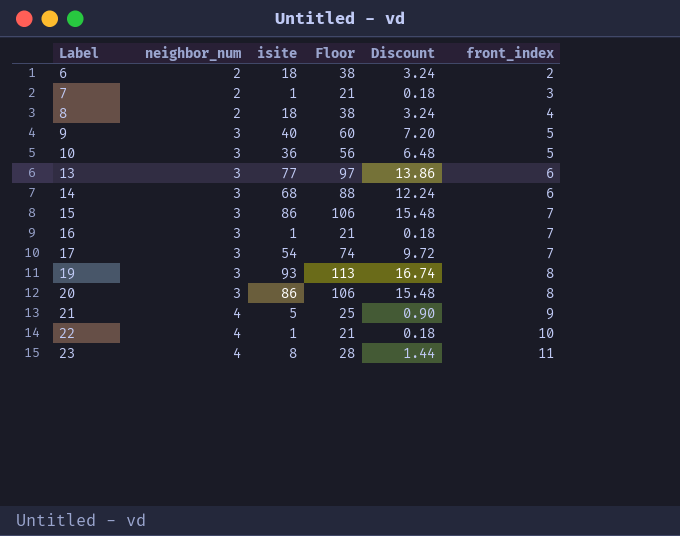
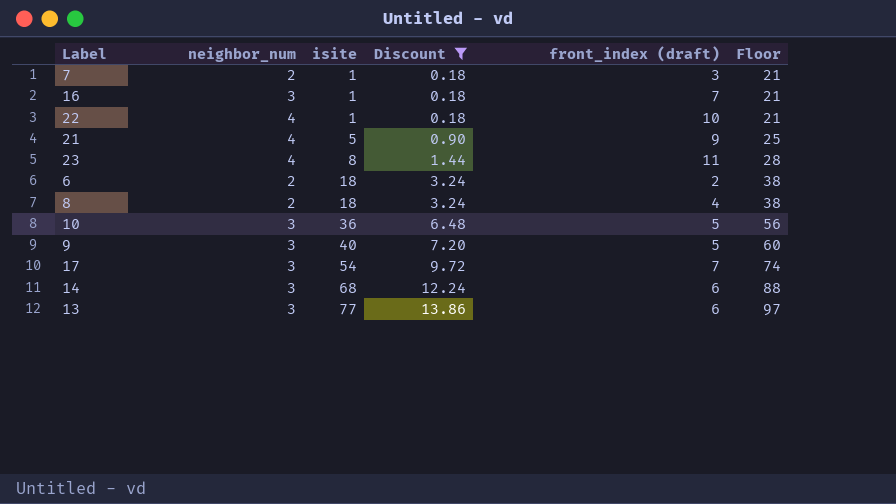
filter: none -> Discount <= 13.86
row order: Label ascending -> isite ascending
column name: front_index -> front_index (draft)
column Floor | position: 4 -> 6

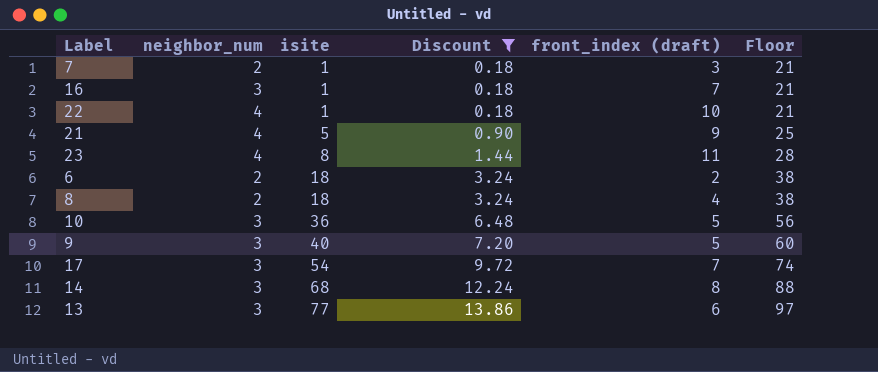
14 | front_index (draft): 6 -> 8

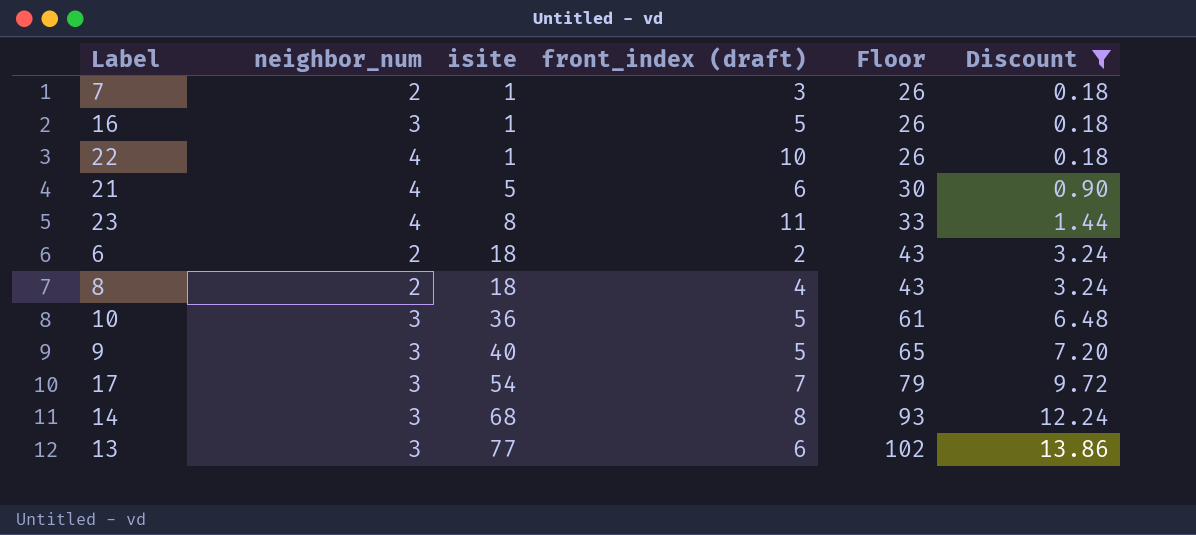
column Floor | formula: [isite] + 20 -> [isite] + 25
column Discount | position: 4 -> 6
16 | front_index (draft): 7 -> 5
21 | front_index (draft): 9 -> 6

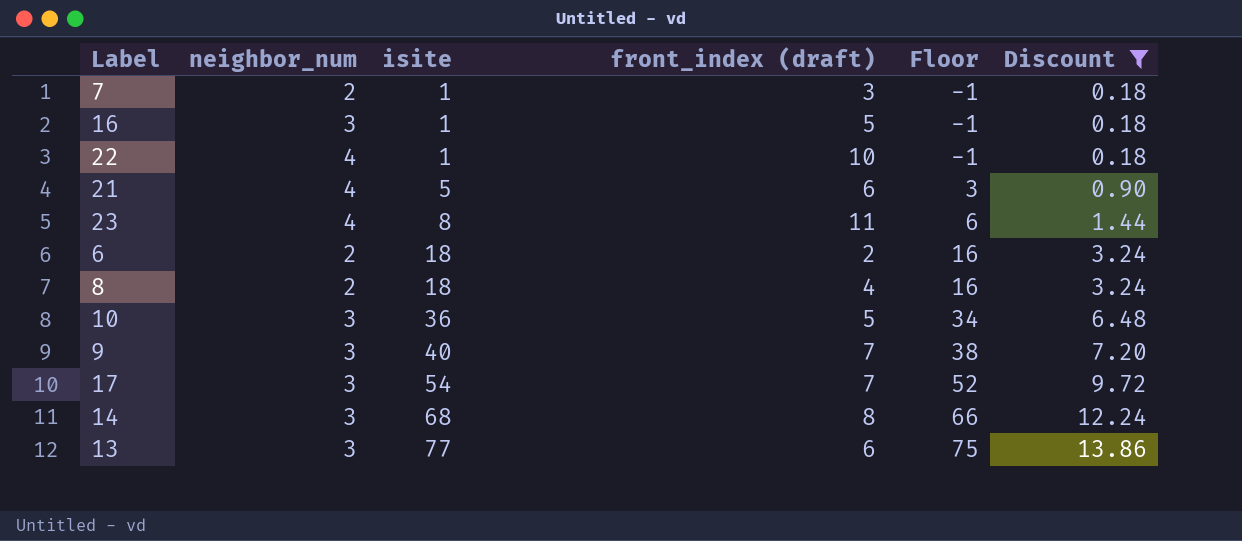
column Floor | formula: [isite] + 25 -> [isite] - 2
9 | front_index (draft): 5 -> 7

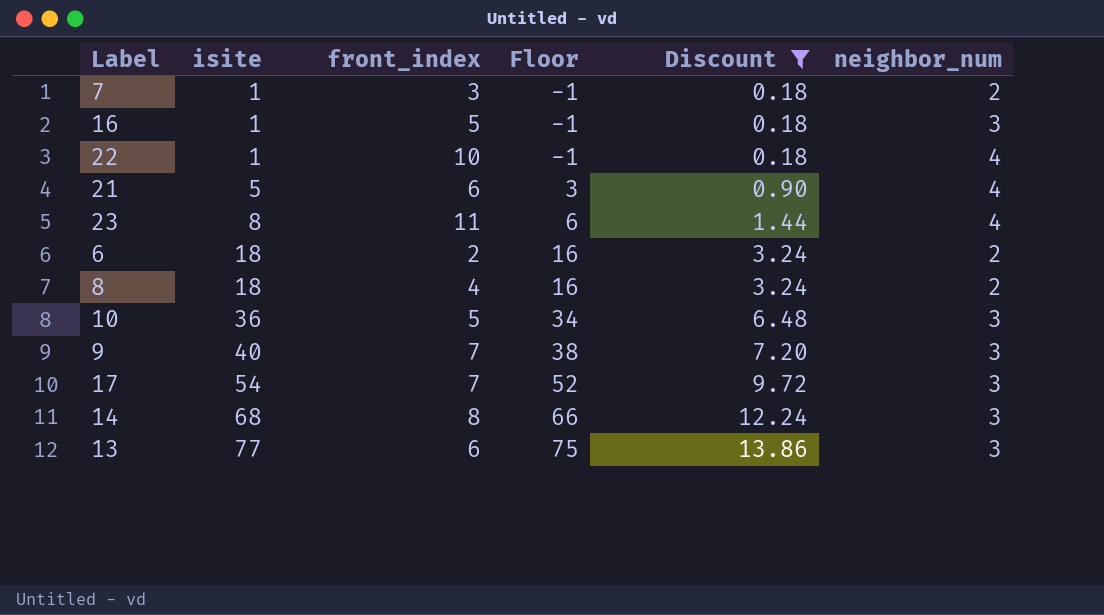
column name: front_index (draft) -> front_index
column neighbor_num | position: 2 -> 6

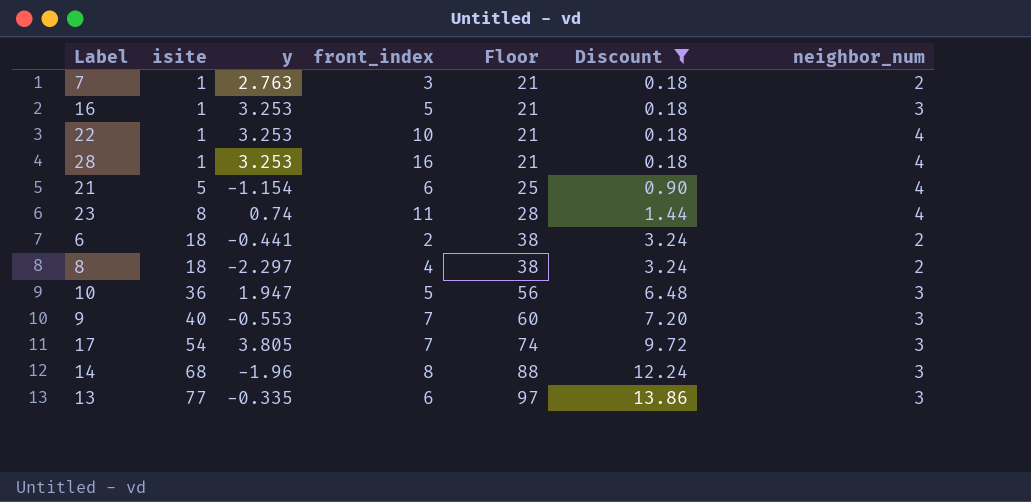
column y | position: none -> 3
column Floor | formula: [isite] - 2 -> [isite] + 20
row 28: none -> 1 | 3.253 | 16 | 21 | 0.18 | 4

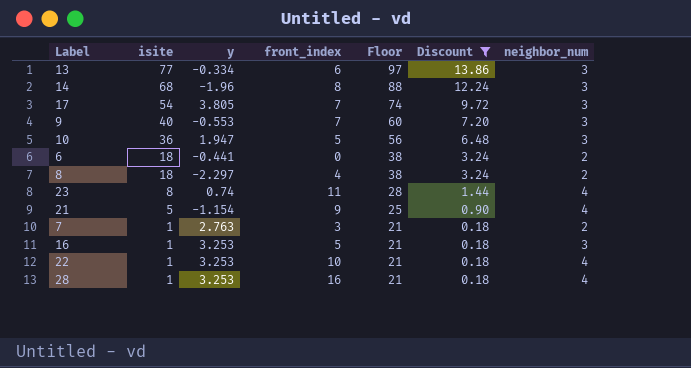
row order: isite ascending -> isite descending
13 | y: -0.335 -> -0.334
6 | front_index: 2 -> 0
21 | front_index: 6 -> 9

